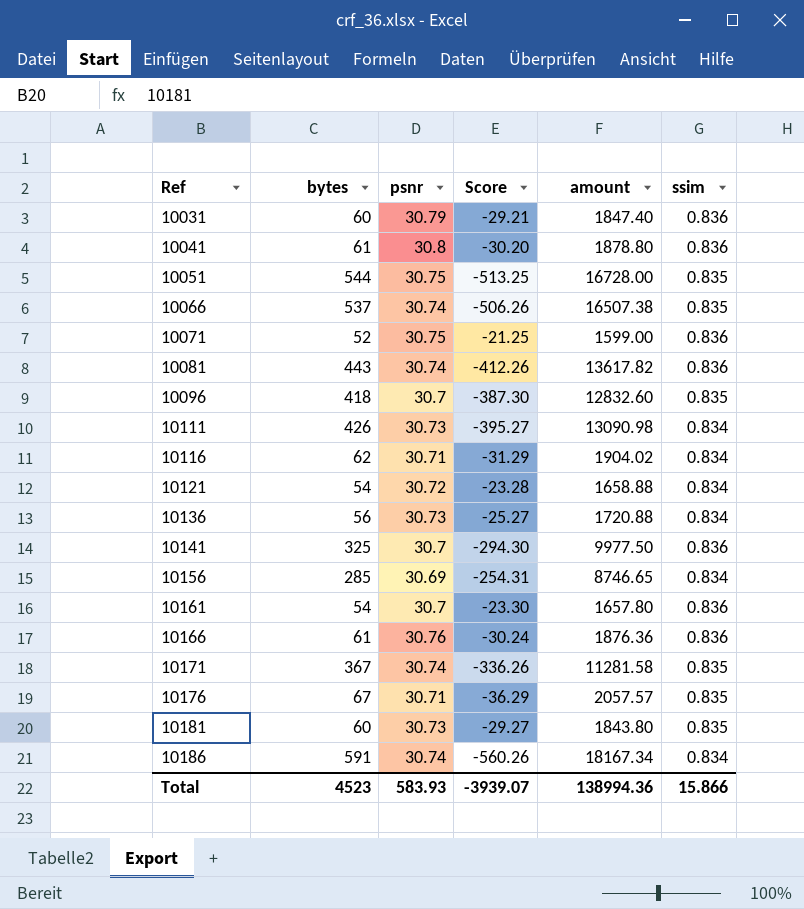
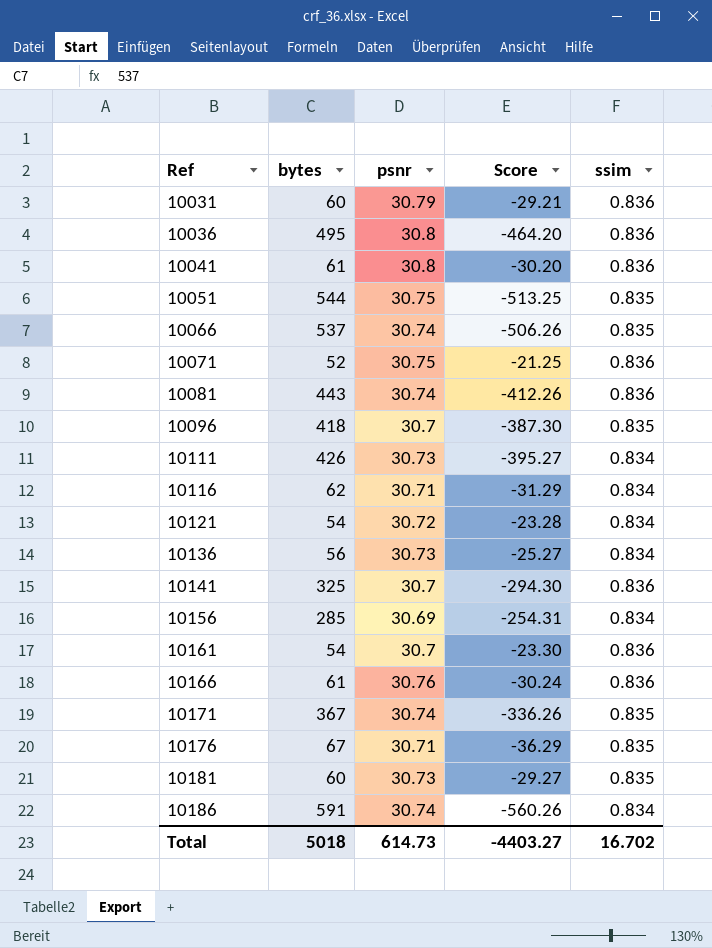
column amount | formula: [bytes] * [psnr] -> none
row 10036: none -> 495 | 30.8 | -464.20 | 0.836
Total | bytes: 4523 -> 5018
Total | psnr: 583.93 -> 614.73
Total | Score: -3939.07 -> -4403.27
Total | ssim: 15.866 -> 16.702

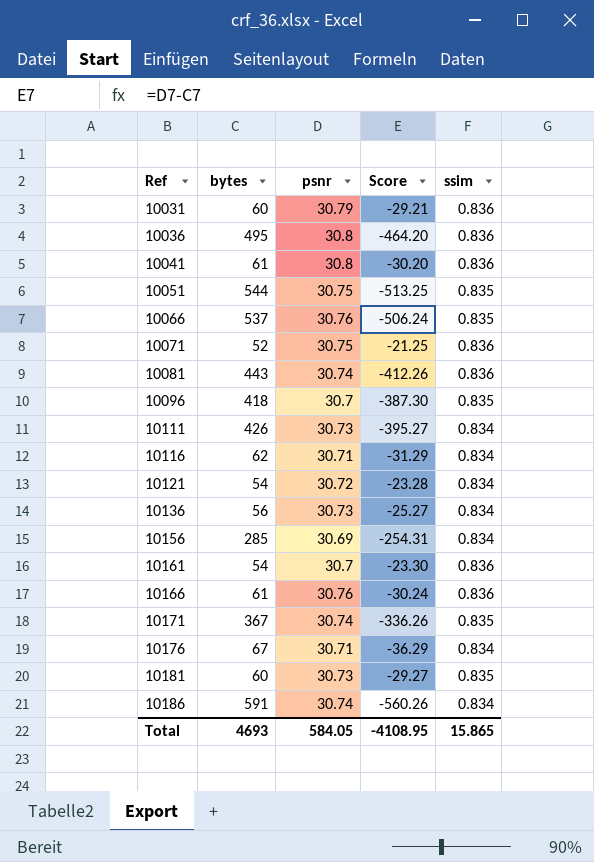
row 10141: 325 | 30.7 | -294.30 | 0.836 -> none
10066 | psnr: 30.74 -> 30.76
10066 | Score: -506.26 -> -506.24
10176 | ssim: 0.835 -> 0.834
Total | bytes: 5018 -> 4693
Total | psnr: 614.73 -> 584.05
Total | Score: -4403.27 -> -4108.95
Total | ssim: 16.702 -> 15.865

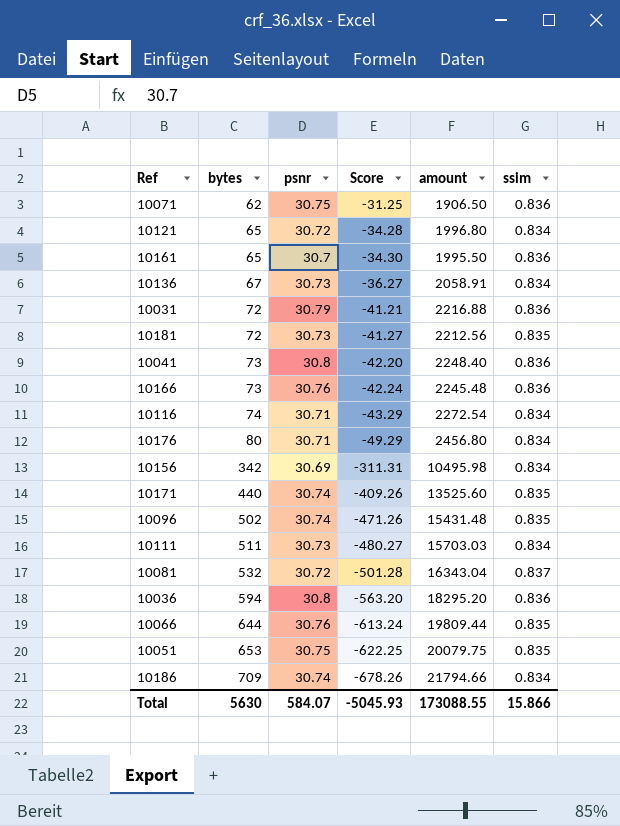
row order: Ref ascending -> bytes ascending
column amount | formula: none -> [bytes] * [psnr]
10071 | bytes: 52 -> 62
10071 | Score: -21.25 -> -31.25
10121 | bytes: 54 -> 65
10121 | Score: -23.28 -> -34.28
10161 | bytes: 54 -> 65
10161 | Score: -23.30 -> -34.30
10136 | bytes: 56 -> 67
10136 | Score: -25.27 -> -36.27
10031 | bytes: 60 -> 72
10031 | Score: -29.21 -> -41.21
10181 | bytes: 60 -> 72
10181 | Score: -29.27 -> -41.27
10041 | bytes: 61 -> 73
10041 | Score: -30.20 -> -42.20
10166 | bytes: 61 -> 73
10166 | Score: -30.24 -> -42.24
10116 | bytes: 62 -> 74
10116 | Score: -31.29 -> -43.29
10176 | bytes: 67 -> 80
10176 | Score: -36.29 -> -49.29
10156 | bytes: 285 -> 342
10156 | Score: -254.31 -> -311.31
10171 | bytes: 367 -> 440
10171 | Score: -336.26 -> -409.26
10096 | bytes: 418 -> 502
10096 | psnr: 30.7 -> 30.74
10096 | Score: -387.30 -> -471.26
10111 | bytes: 426 -> 511
10111 | Score: -395.27 -> -480.27
10081 | bytes: 443 -> 532
10081 | psnr: 30.74 -> 30.72
10081 | Score: -412.26 -> -501.28
10081 | ssim: 0.836 -> 0.837
10036 | bytes: 495 -> 594
10036 | Score: -464.20 -> -563.20
10066 | bytes: 537 -> 644
10066 | Score: -506.24 -> -613.24
10051 | bytes: 544 -> 653
10051 | Score: -513.25 -> -622.25
10186 | bytes: 591 -> 709
10186 | Score: -560.26 -> -678.26
Total | bytes: 4693 -> 5630
Total | psnr: 584.05 -> 584.07
Total | Score: -4108.95 -> -5045.93
Total | ssim: 15.865 -> 15.866

